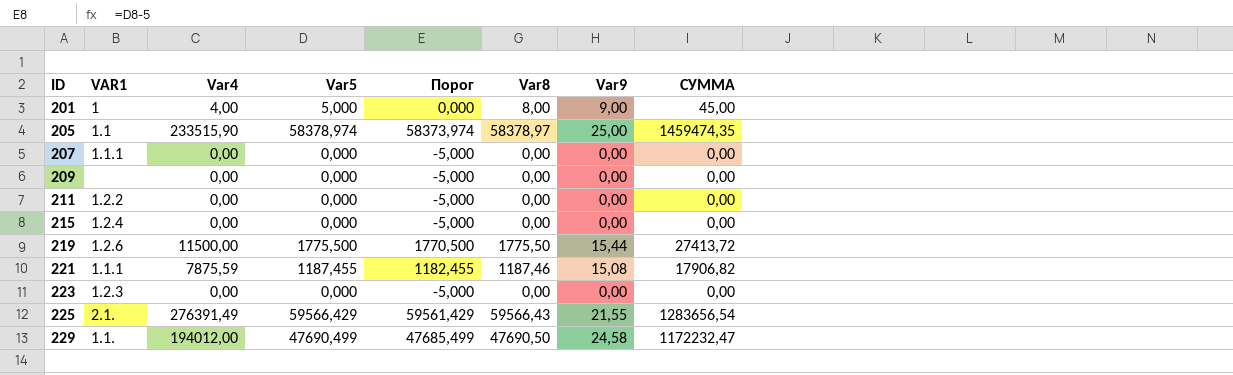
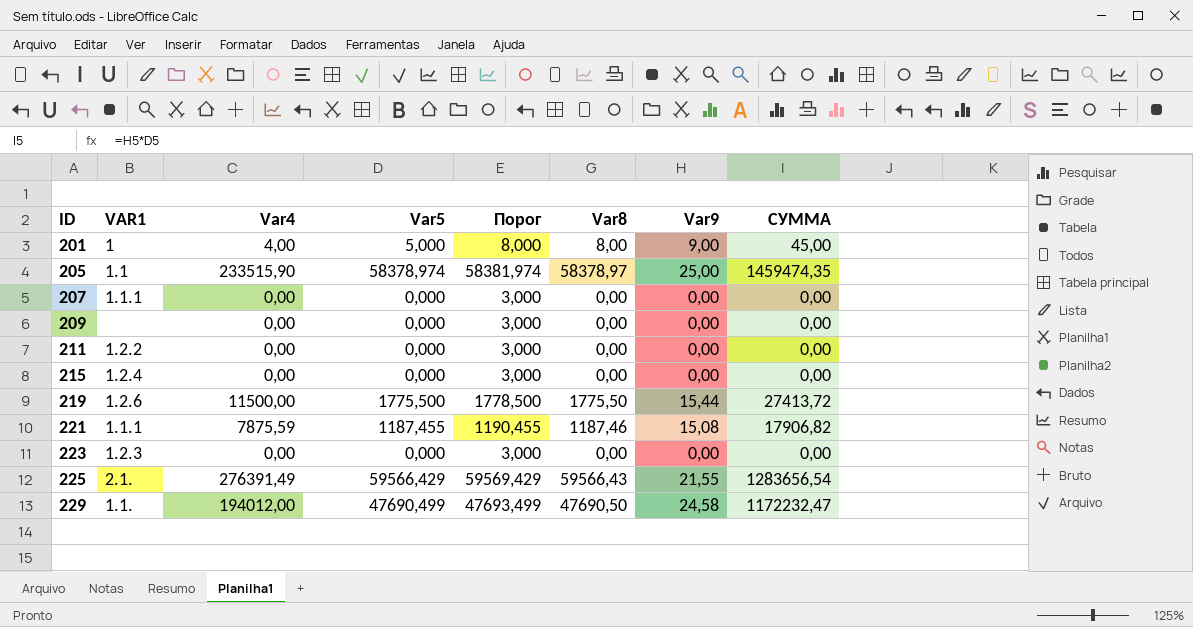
column Порог | formula: [Var5] - 5 -> [Var5] + 3

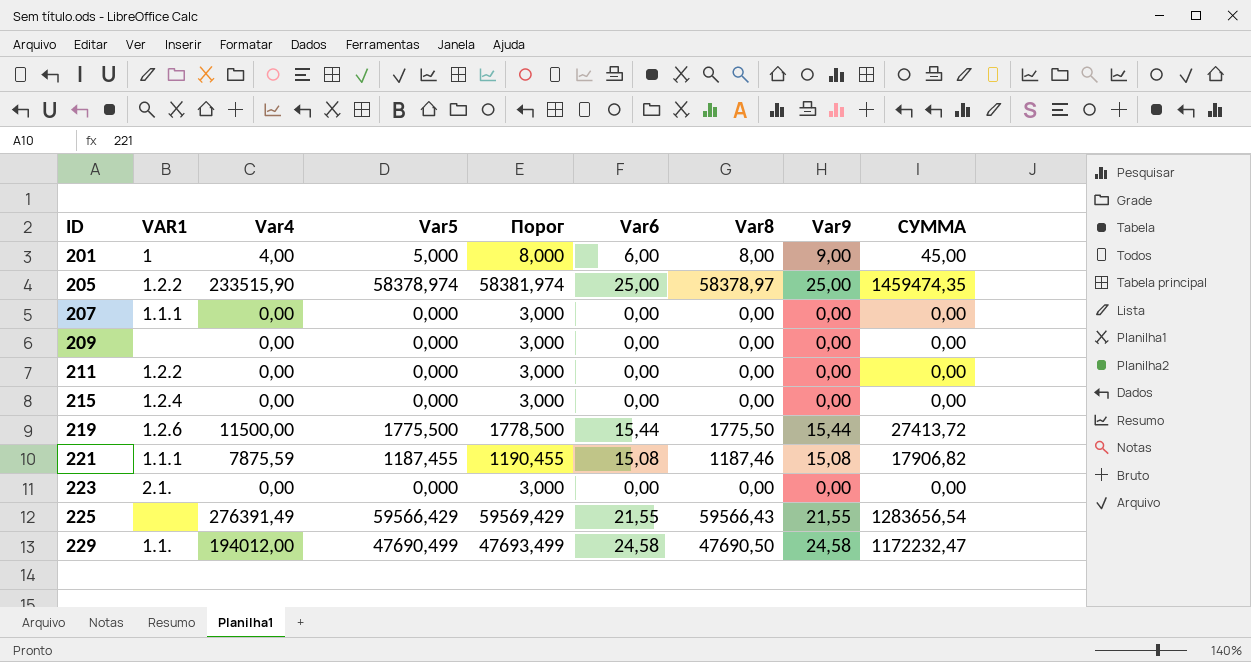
column Var6 | position: none -> 6
205 | VAR1: 1.1 -> 1.2.2
223 | VAR1: 1.2.3 -> 2.1.
225 | VAR1: 2.1. -> none

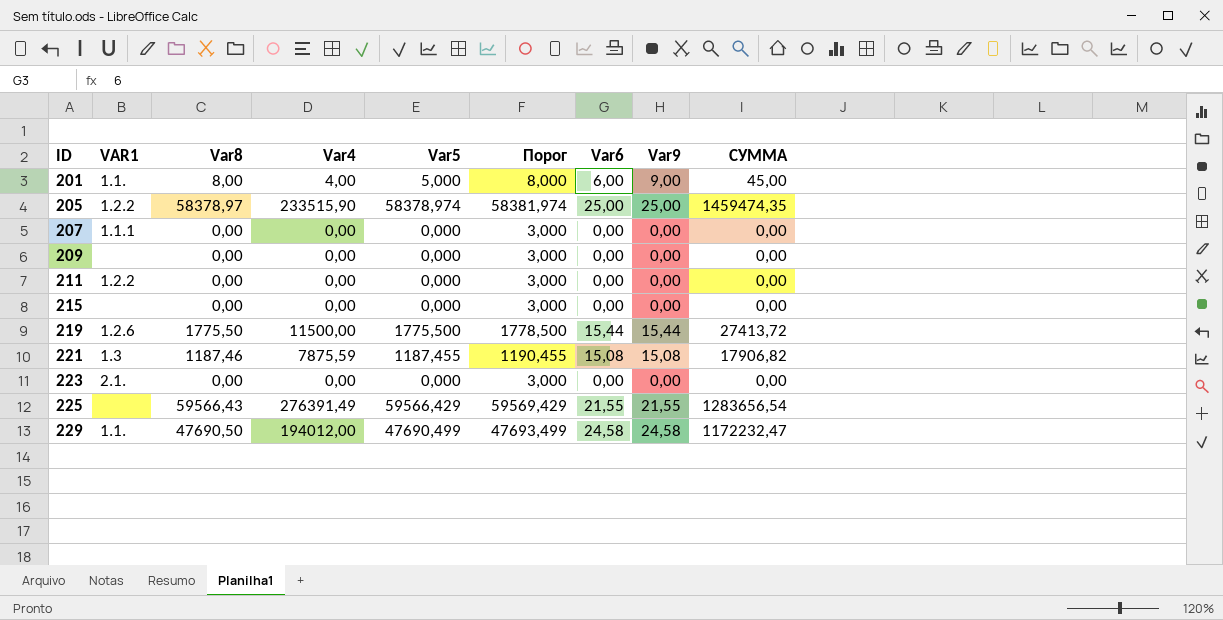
column Var8 | position: 7 -> 3
201 | VAR1: 1 -> 1.1.
215 | VAR1: 1.2.4 -> none
221 | VAR1: 1.1.1 -> 1.3

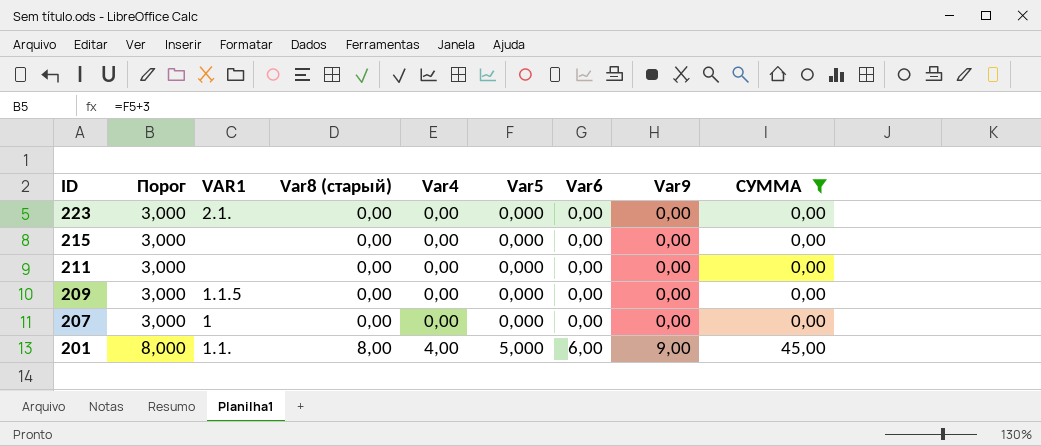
filter: none -> СУММА <= 45,00
row order: ID ascending -> ID descending
column Порог | position: 6 -> 2
column name: Var8 -> Var8 (старый)
211 | VAR1: 1.2.2 -> none
209 | VAR1: none -> 1.1.5
207 | VAR1: 1.1.1 -> 1

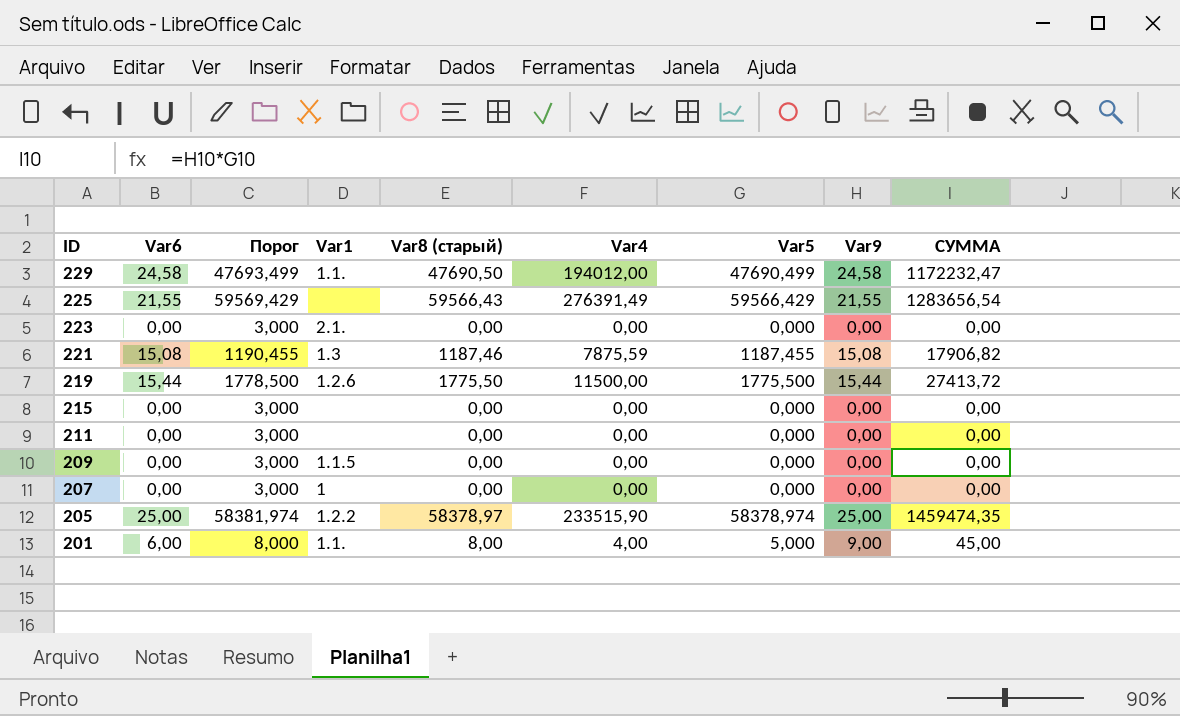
filter: СУММА <= 45,00 -> none
column Var6 | position: 7 -> 2
column name: VAR1 -> Var1

